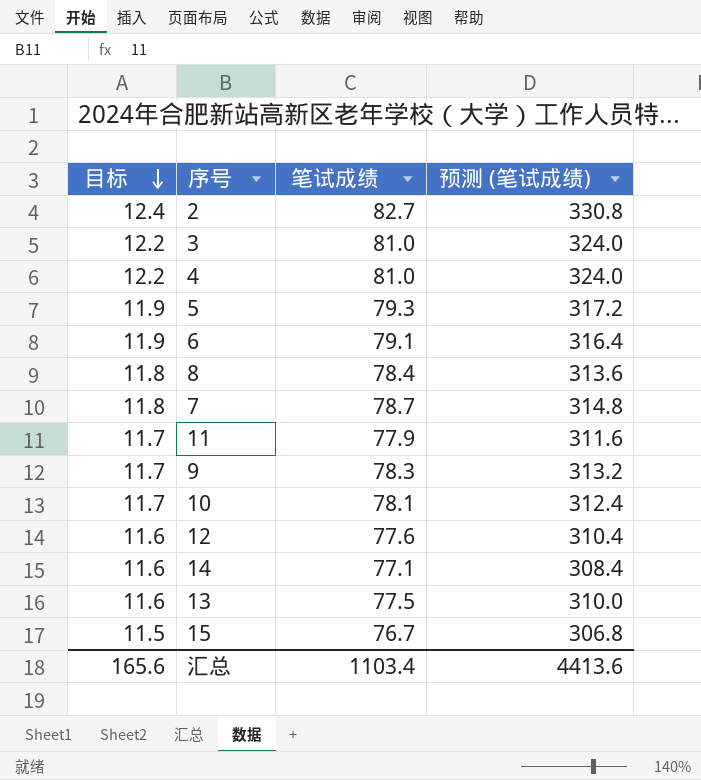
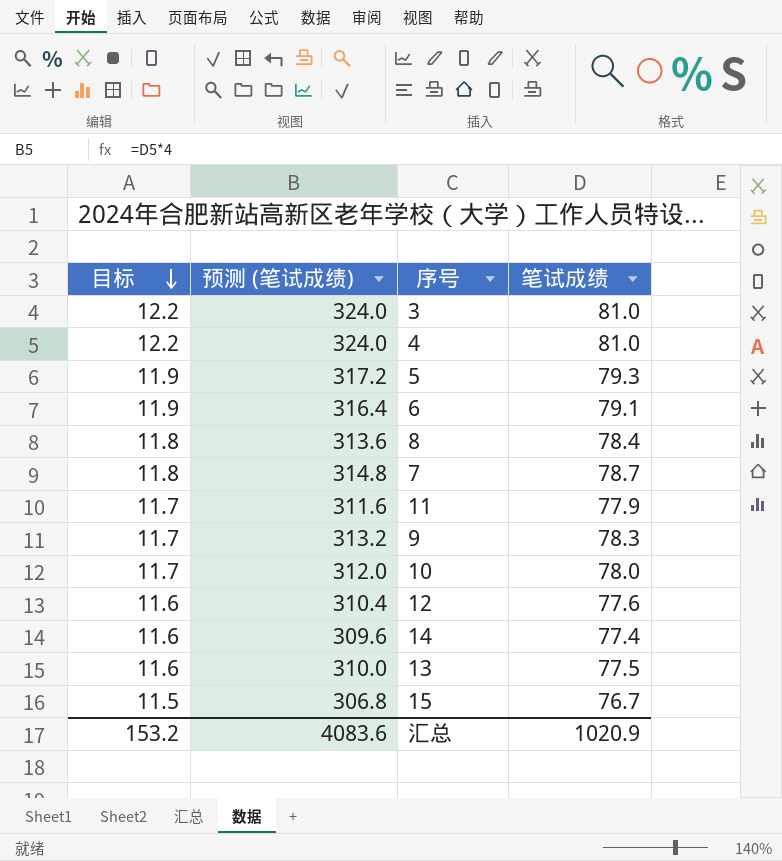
column 预测 (笔试成绩) | position: 4 -> 2
row 2: 12.4 | 82.7 | 330.8 -> none
10 | 预测 (笔试成绩): 312.4 -> 312.0
10 | 笔试成绩: 78.1 -> 78.0
14 | 预测 (笔试成绩): 308.4 -> 309.6
14 | 笔试成绩: 77.1 -> 77.4
汇总 | 目标: 165.6 -> 153.2
汇总 | 预测 (笔试成绩): 4413.6 -> 4083.6
汇总 | 笔试成绩: 1103.4 -> 1020.9

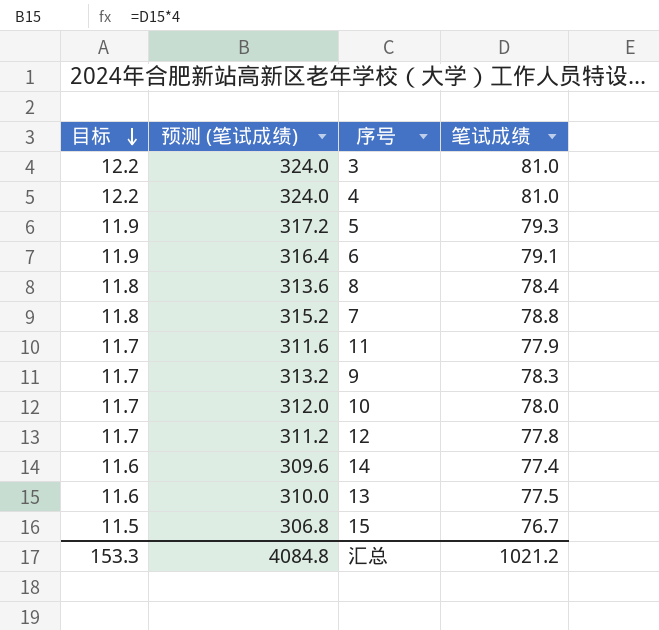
7 | 预测 (笔试成绩): 314.8 -> 315.2
7 | 笔试成绩: 78.7 -> 78.8
12 | 目标: 11.6 -> 11.7
12 | 预测 (笔试成绩): 310.4 -> 311.2
12 | 笔试成绩: 77.6 -> 77.8
汇总 | 目标: 153.2 -> 153.3
汇总 | 预测 (笔试成绩): 4083.6 -> 4084.8
汇总 | 笔试成绩: 1020.9 -> 1021.2

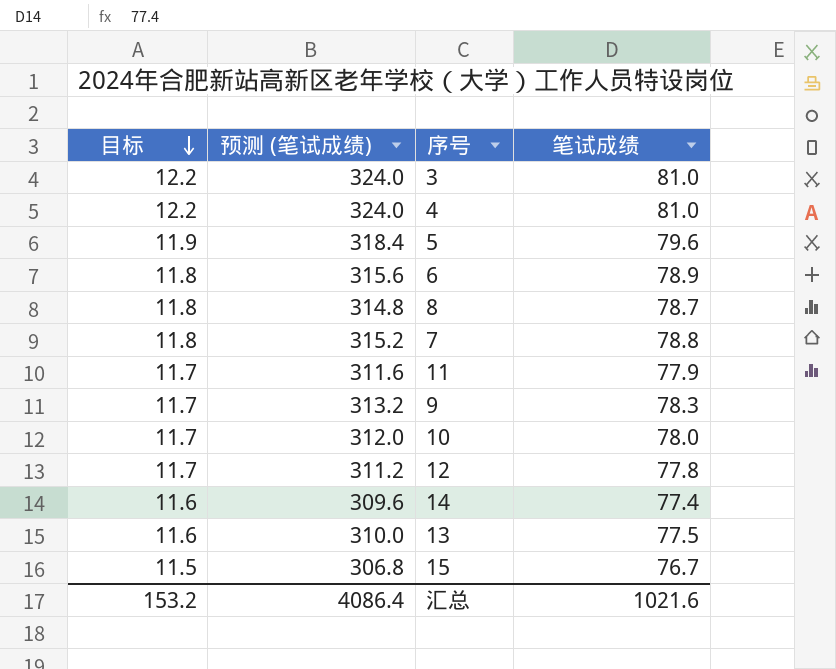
5 | 预测 (笔试成绩): 317.2 -> 318.4
5 | 笔试成绩: 79.3 -> 79.6
6 | 目标: 11.9 -> 11.8
6 | 预测 (笔试成绩): 316.4 -> 315.6
6 | 笔试成绩: 79.1 -> 78.9
8 | 预测 (笔试成绩): 313.6 -> 314.8
8 | 笔试成绩: 78.4 -> 78.7
汇总 | 目标: 153.3 -> 153.2
汇总 | 预测 (笔试成绩): 4084.8 -> 4086.4
汇总 | 笔试成绩: 1021.2 -> 1021.6

